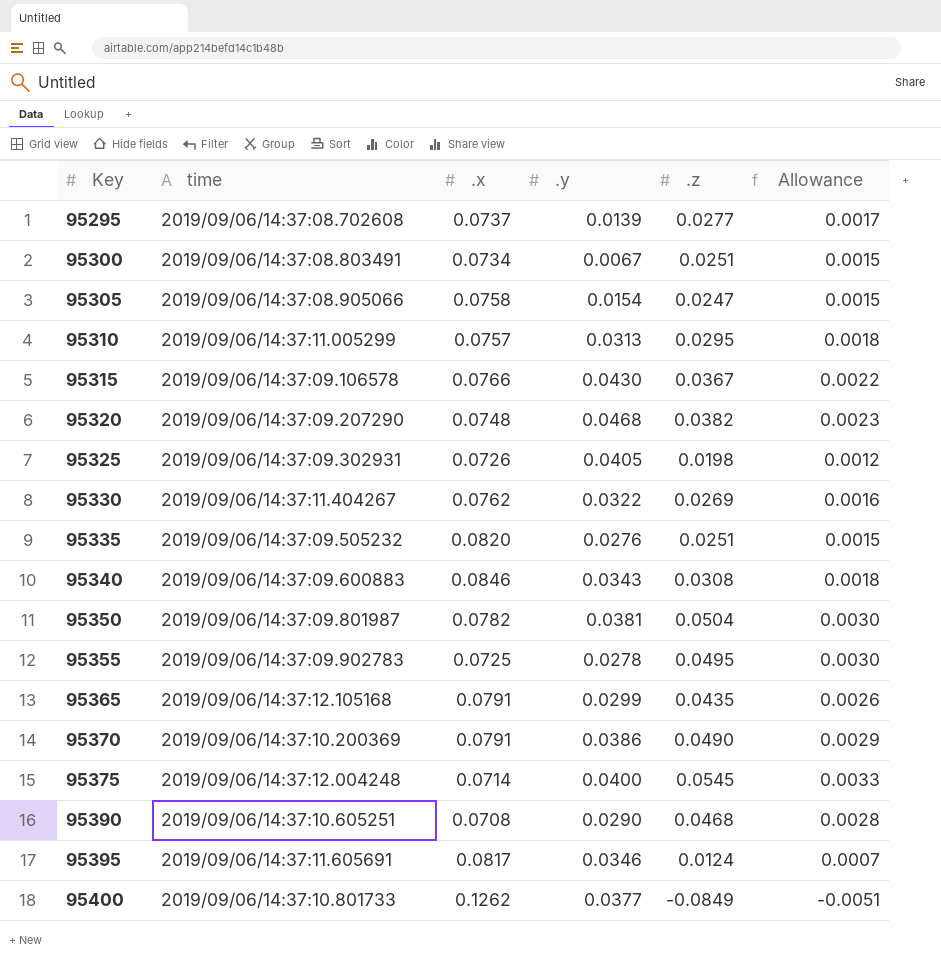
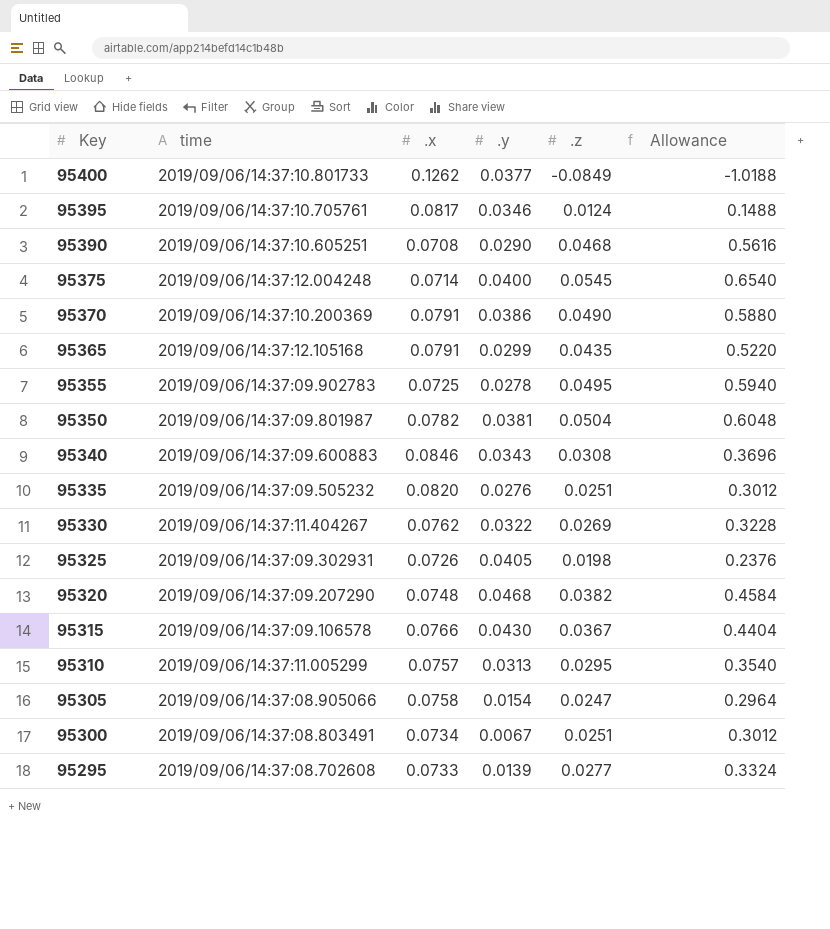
row order: Key ascending -> Key descending
column Allowance | formula: [.z] * 0.06 -> [.z] * 12
95395 | time: 2019/09/06/14:37:11.605691 -> 2019/09/06/14:37:10.705761
95295 | .x: 0.0737 -> 0.0733

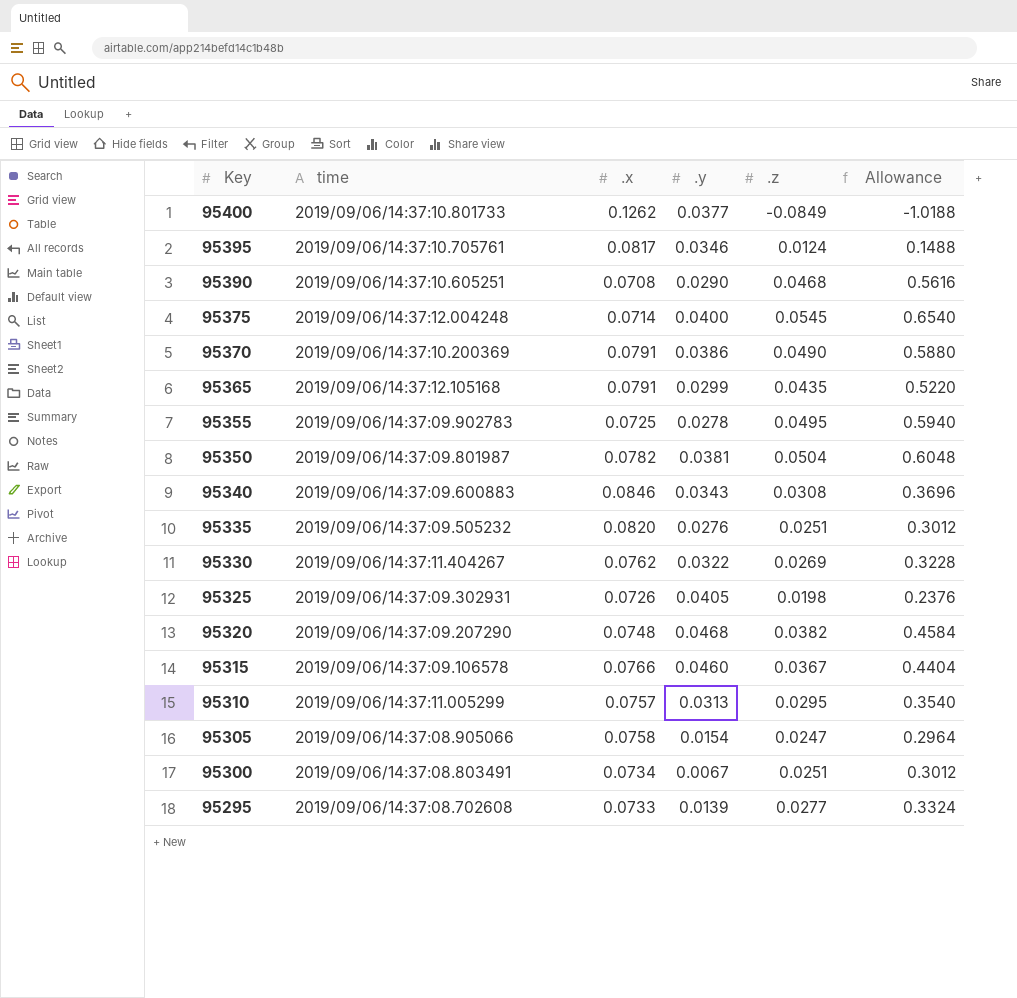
95315 | .y: 0.0430 -> 0.0460

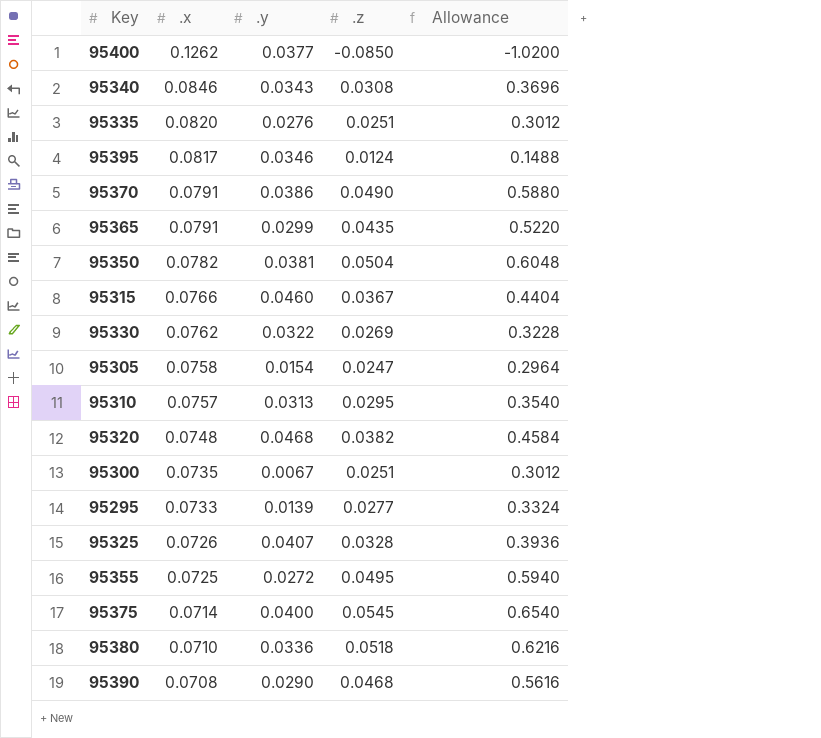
row order: Key descending -> .x descending
column time | position: 2 -> none
95400 | .z: -0.0849 -> -0.0850
95400 | Allowance: -1.0188 -> -1.0200
95300 | .x: 0.0734 -> 0.0735
95325 | .y: 0.0405 -> 0.0407
95325 | .z: 0.0198 -> 0.0328
95325 | Allowance: 0.2376 -> 0.3936
95355 | .y: 0.0278 -> 0.0272
row 95380: none -> 0.0710 | 0.0336 | 0.0518 | 0.6216

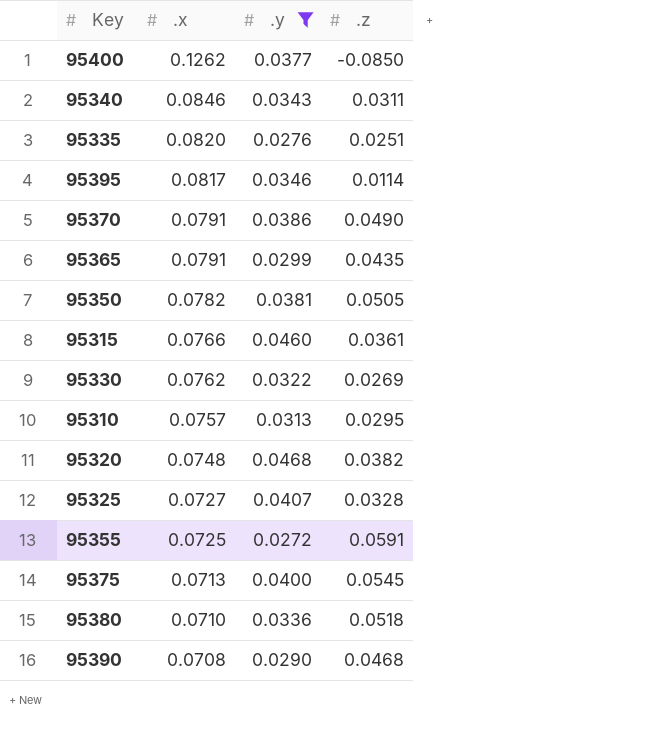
filter: none -> .y >= 0.0272
column Allowance | formula: [.z] * 12 -> none
95340 | .z: 0.0308 -> 0.0311
95395 | .z: 0.0124 -> 0.0114
95350 | .z: 0.0504 -> 0.0505
95315 | .z: 0.0367 -> 0.0361
95325 | .x: 0.0726 -> 0.0727
95355 | .z: 0.0495 -> 0.0591
95375 | .x: 0.0714 -> 0.0713

